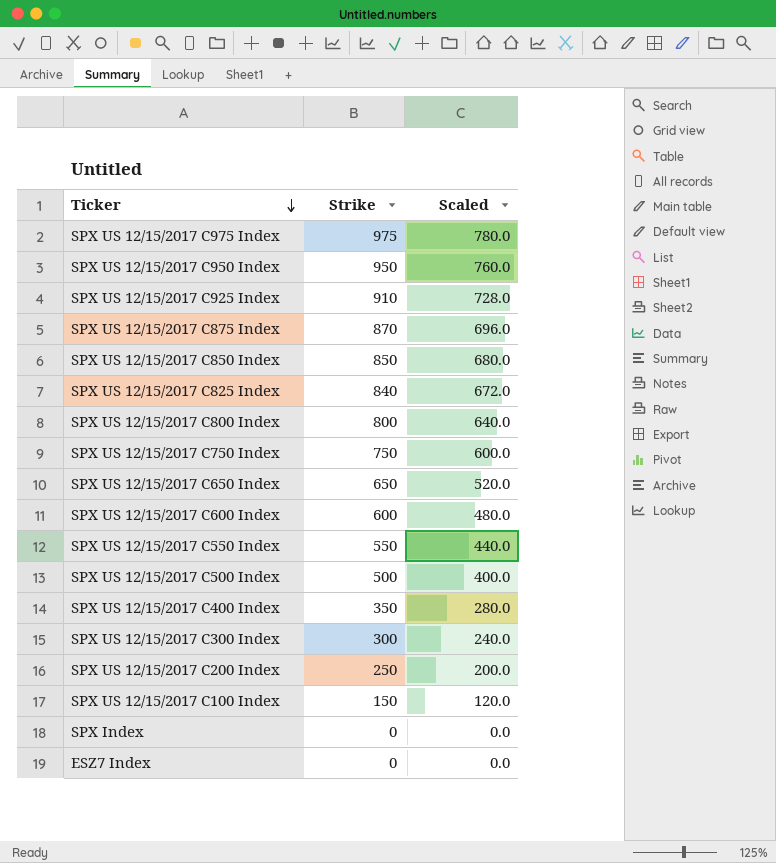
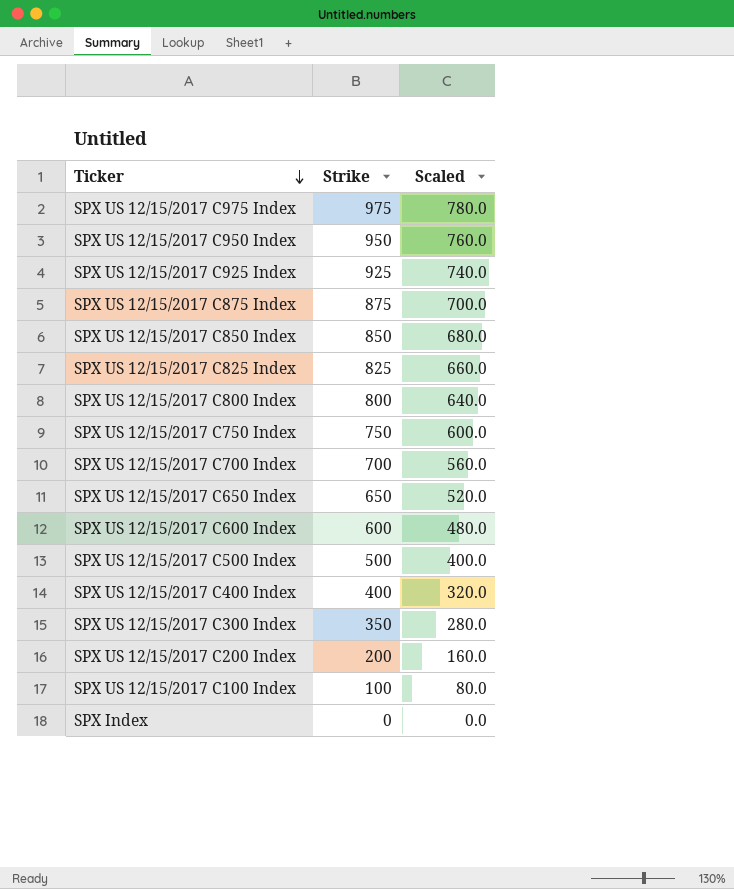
row SPX US 12/15/2017 C550 Index: 550 | 440.0 -> none
row ESZ7 Index: 0 | 0.0 -> none
SPX US 12/15/2017 C925 Index | Strike: 910 -> 925
SPX US 12/15/2017 C925 Index | Scaled: 728.0 -> 740.0
SPX US 12/15/2017 C875 Index | Strike: 870 -> 875
SPX US 12/15/2017 C875 Index | Scaled: 696.0 -> 700.0
SPX US 12/15/2017 C825 Index | Strike: 840 -> 825
SPX US 12/15/2017 C825 Index | Scaled: 672.0 -> 660.0
row SPX US 12/15/2017 C700 Index: none -> 700 | 560.0
SPX US 12/15/2017 C400 Index | Strike: 350 -> 400
SPX US 12/15/2017 C400 Index | Scaled: 280.0 -> 320.0
SPX US 12/15/2017 C300 Index | Strike: 300 -> 350
SPX US 12/15/2017 C300 Index | Scaled: 240.0 -> 280.0
SPX US 12/15/2017 C200 Index | Strike: 250 -> 200
SPX US 12/15/2017 C200 Index | Scaled: 200.0 -> 160.0
SPX US 12/15/2017 C100 Index | Strike: 150 -> 100
SPX US 12/15/2017 C100 Index | Scaled: 120.0 -> 80.0

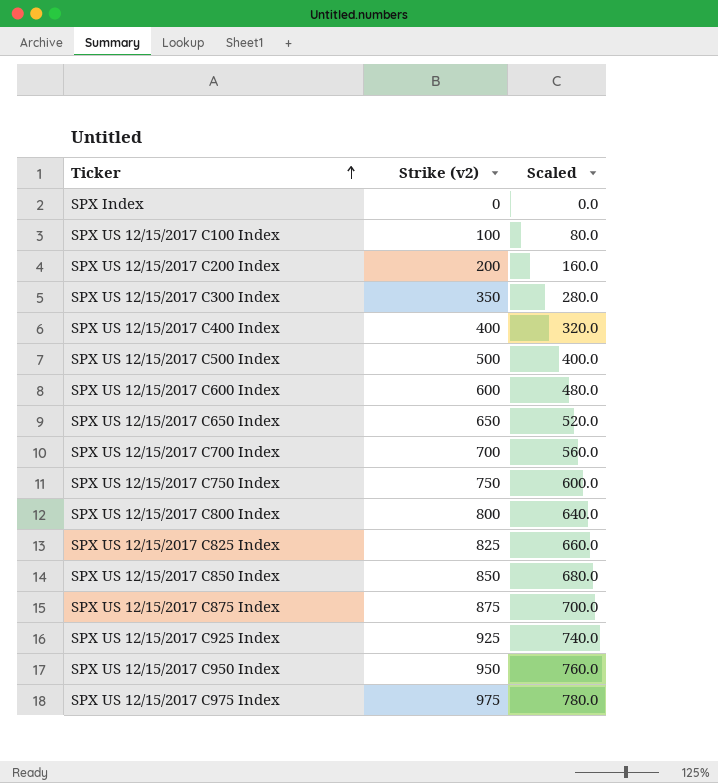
row order: Ticker descending -> Ticker ascending
column name: Strike -> Strike (v2)

